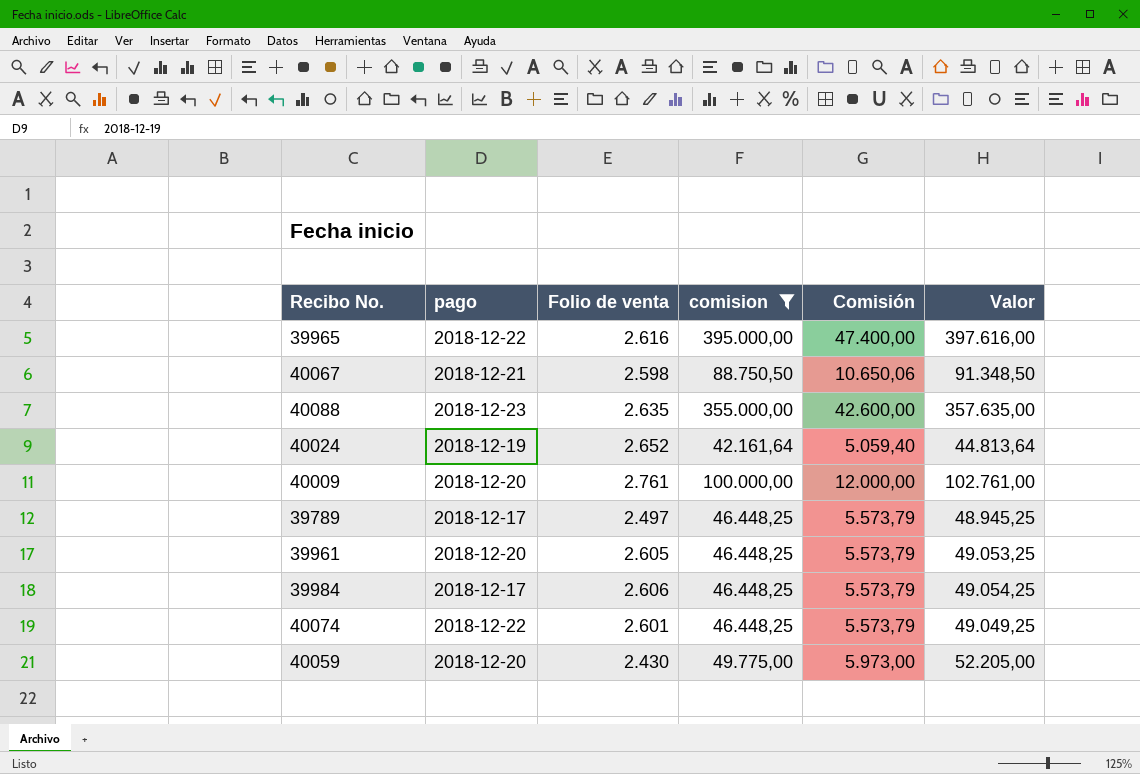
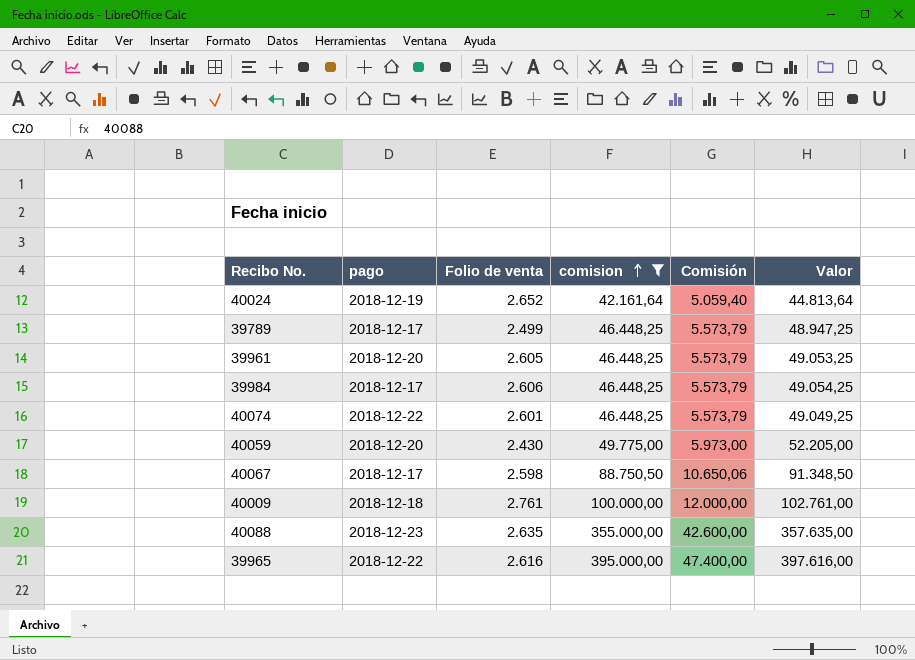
row order: none -> comision ascending
39789 | Folio de venta: 2.497 -> 2.499
39789 | Valor: 48.945,25 -> 48.947,25
40067 | pago: 2018-12-21 -> 2018-12-17
40009 | pago: 2018-12-20 -> 2018-12-18

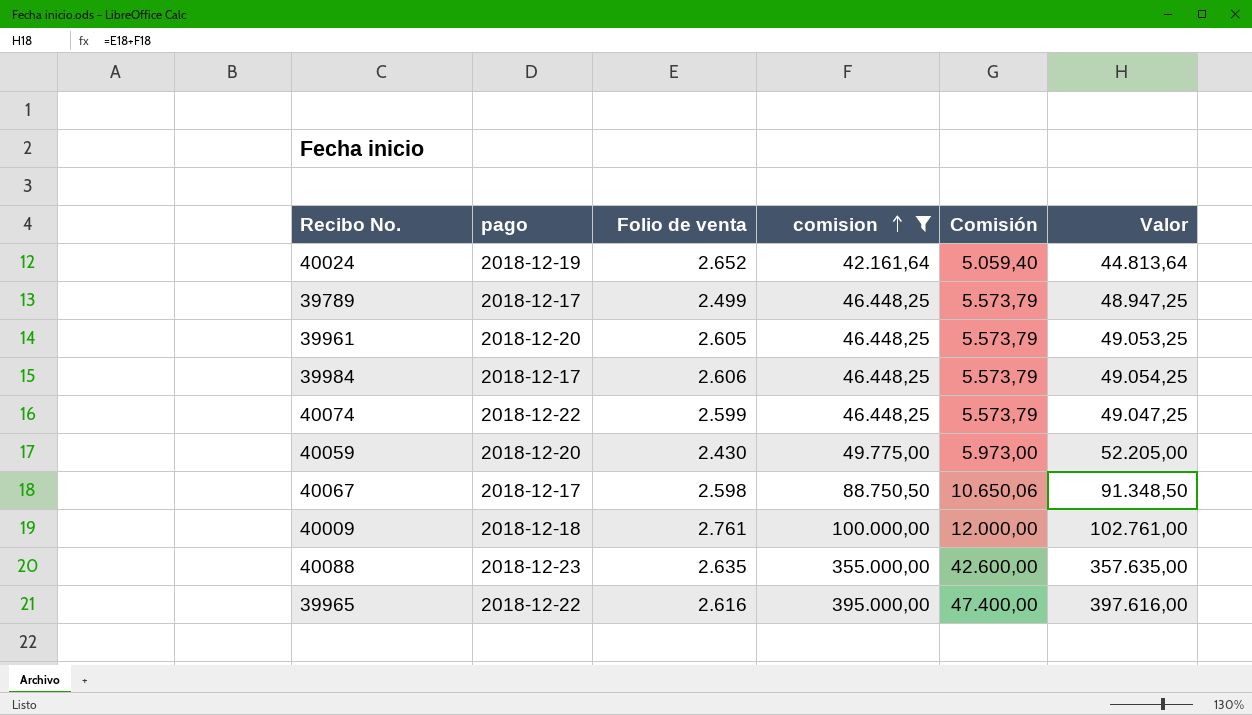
40074 | Folio de venta: 2.601 -> 2.599
40074 | Valor: 49.049,25 -> 49.047,25

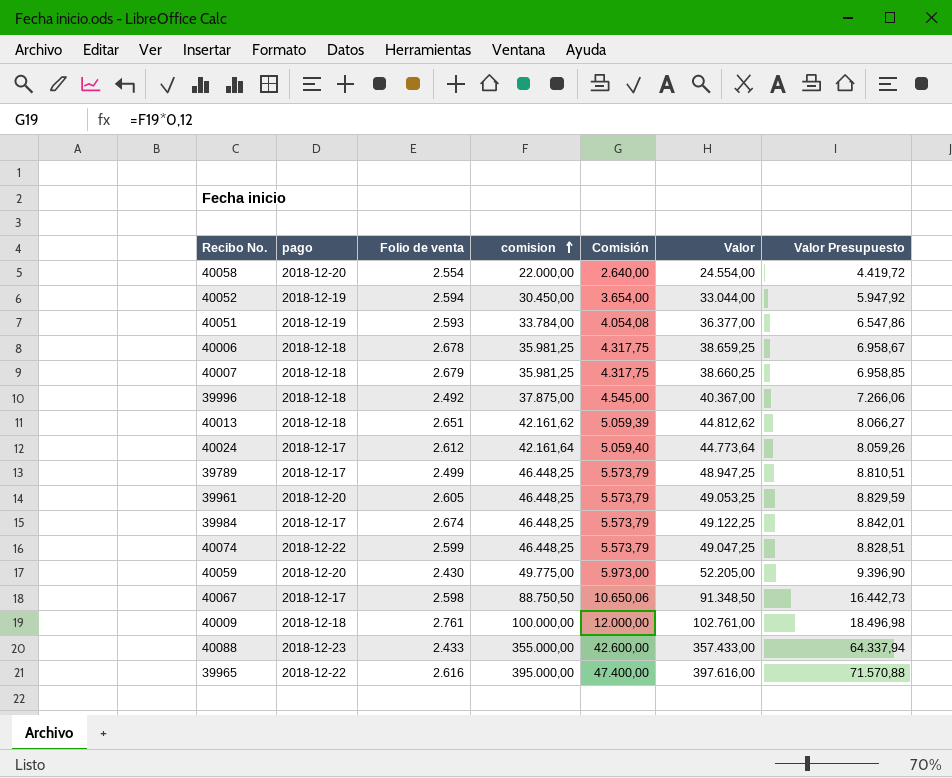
filter: comision >= 42.161,64 -> none
column Valor Presupuesto | formula: none -> [Valor] * 0,18
40024 | pago: 2018-12-19 -> 2018-12-17
40024 | Folio de venta: 2.652 -> 2.612
40024 | Valor: 44.813,64 -> 44.773,64
39984 | Folio de venta: 2.606 -> 2.674
39984 | Valor: 49.054,25 -> 49.122,25
40088 | Folio de venta: 2.635 -> 2.433
40088 | Valor: 357.635,00 -> 357.433,00

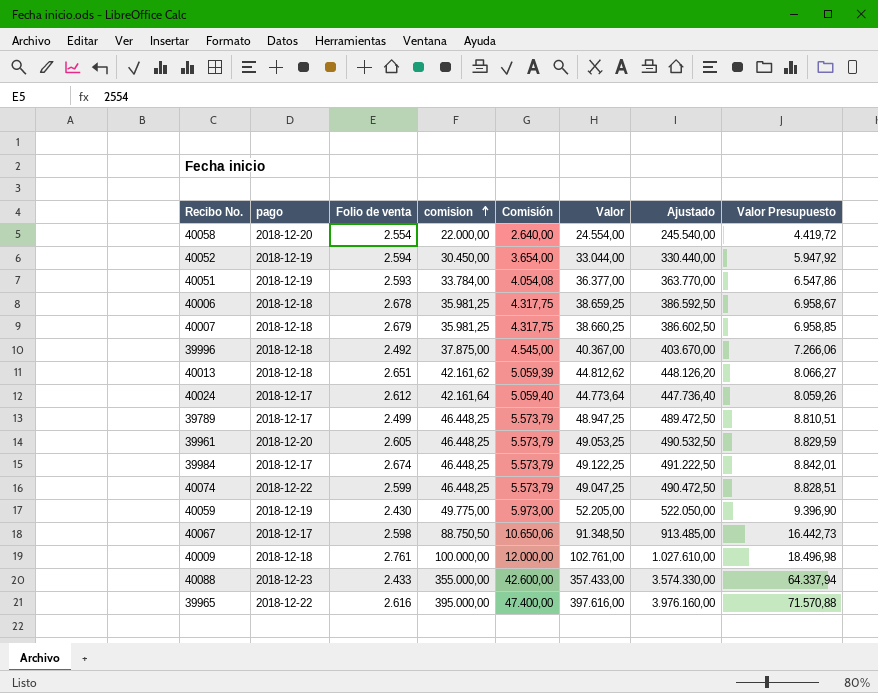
column Ajustado | formula: none -> [Valor] * 10
40059 | pago: 2018-12-20 -> 2018-12-19

